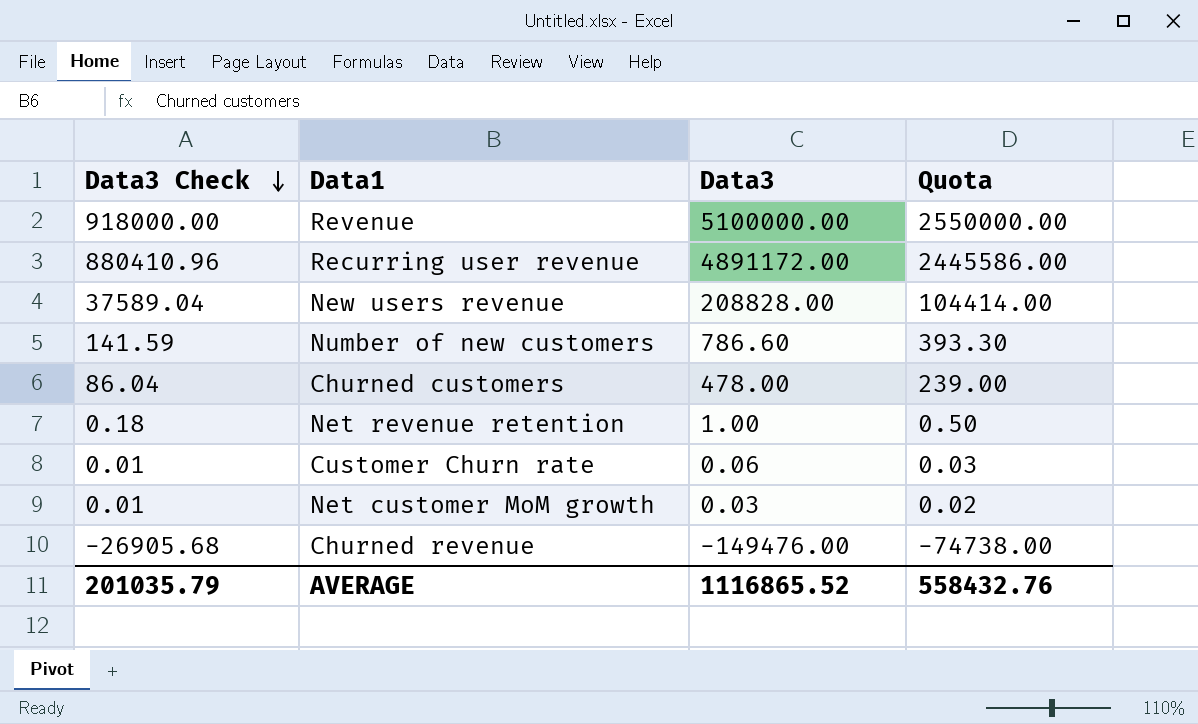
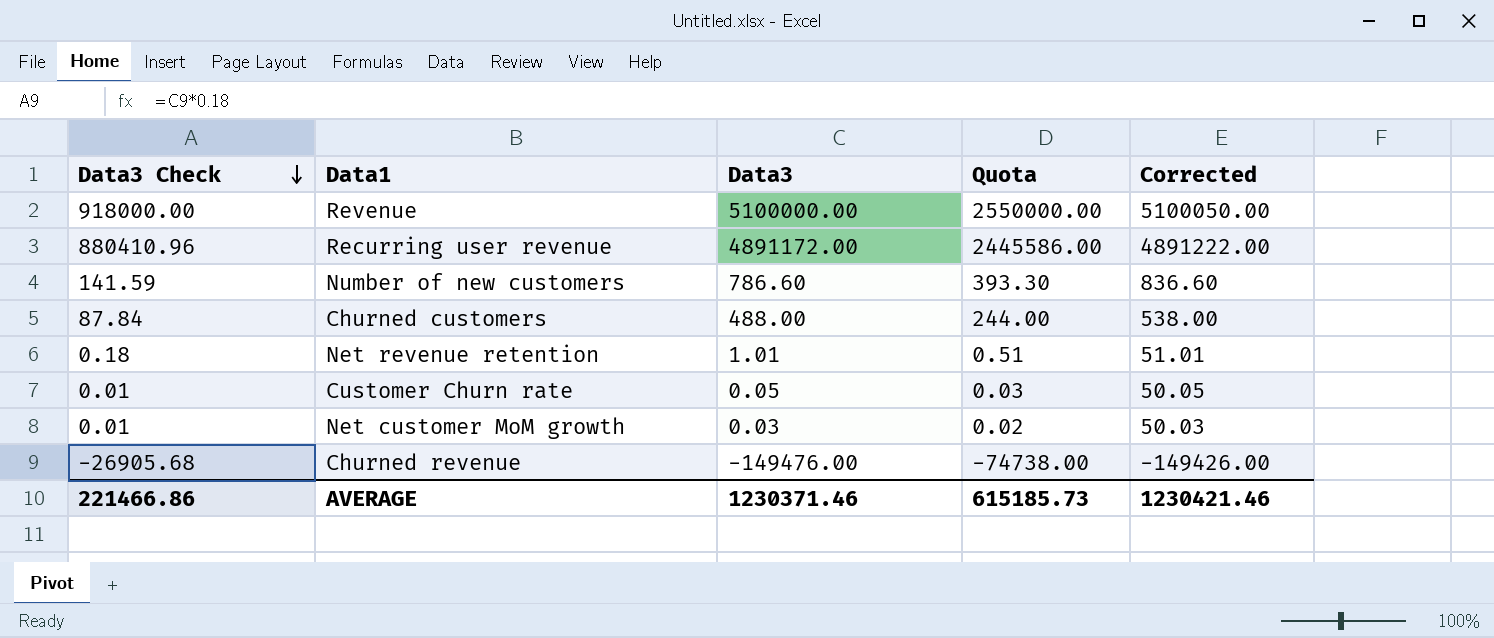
column Corrected | formula: none -> [Data3] + 50
row New users revenue: 37589.04 | 208828.00 | 104414.00 -> none
Churned customers | Data3 Check: 86.04 -> 87.84
Churned customers | Data3: 478.00 -> 488.00
Churned customers | Quota: 239.00 -> 244.00
Net revenue retention | Data3: 1.00 -> 1.01
Net revenue retention | Quota: 0.50 -> 0.51
Customer Churn rate | Data3: 0.06 -> 0.05
AVERAGE | Data3 Check: 201035.79 -> 221466.86
AVERAGE | Data3: 1116865.52 -> 1230371.46
AVERAGE | Quota: 558432.76 -> 615185.73

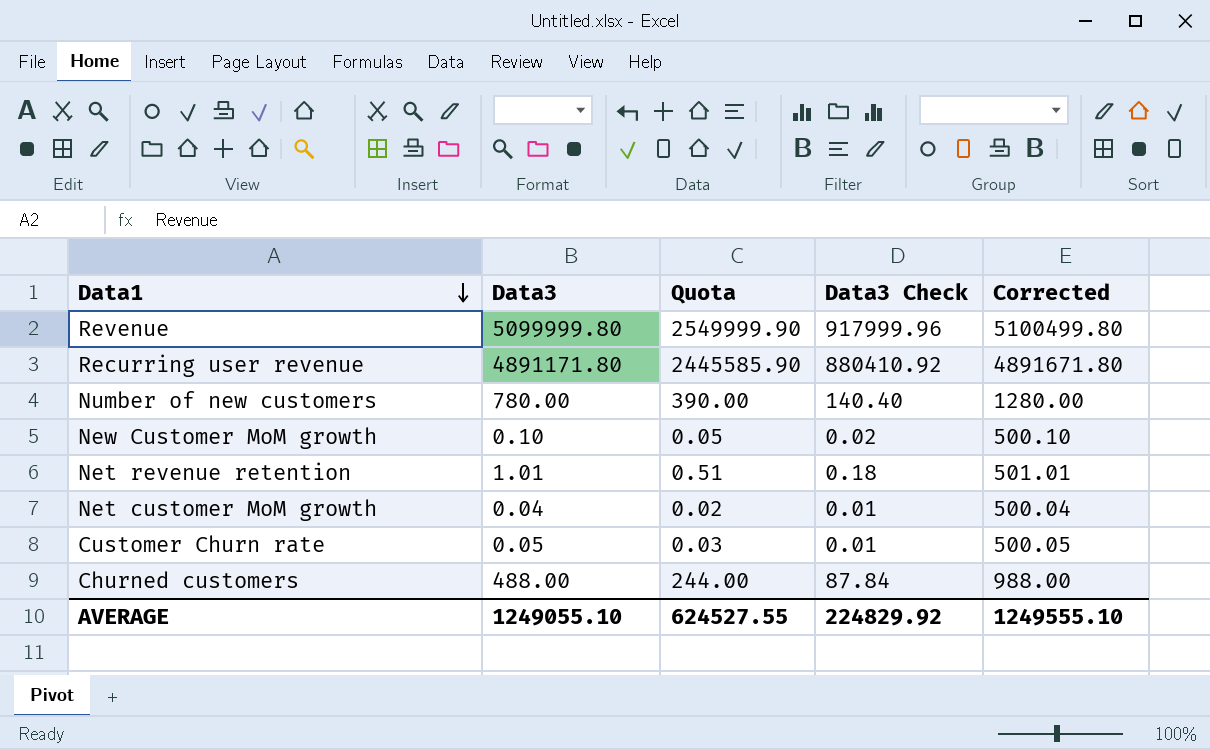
row order: Data3 Check descending -> Data1 descending
column Data3 Check | position: 1 -> 4
column Corrected | formula: [Data3] + 50 -> [Data3] + 500
row Churned revenue: -26905.68 | -149476.00 | -74738.00 | -149426.00 -> none
Revenue | Data3: 5100000.00 -> 5099999.80
Revenue | Quota: 2550000.00 -> 2549999.90
Revenue | Data3 Check: 918000.00 -> 917999.96
Recurring user revenue | Data3: 4891172.00 -> 4891171.80
Recurring user revenue | Quota: 2445586.00 -> 2445585.90
Recurring user revenue | Data3 Check: 880410.96 -> 880410.92
Number of new customers | Data3: 786.60 -> 780.00
Number of new customers | Quota: 393.30 -> 390.00
Number of new customers | Data3 Check: 141.59 -> 140.40
row New Customer MoM growth: none -> 0.10 | 0.05 | 0.02 | 500.10
Net customer MoM growth | Data3: 0.03 -> 0.04
AVERAGE | Data3: 1230371.46 -> 1249055.10
AVERAGE | Quota: 615185.73 -> 624527.55
AVERAGE | Data3 Check: 221466.86 -> 224829.92
AVERAGE | Corrected: 1230421.46 -> 1249555.10

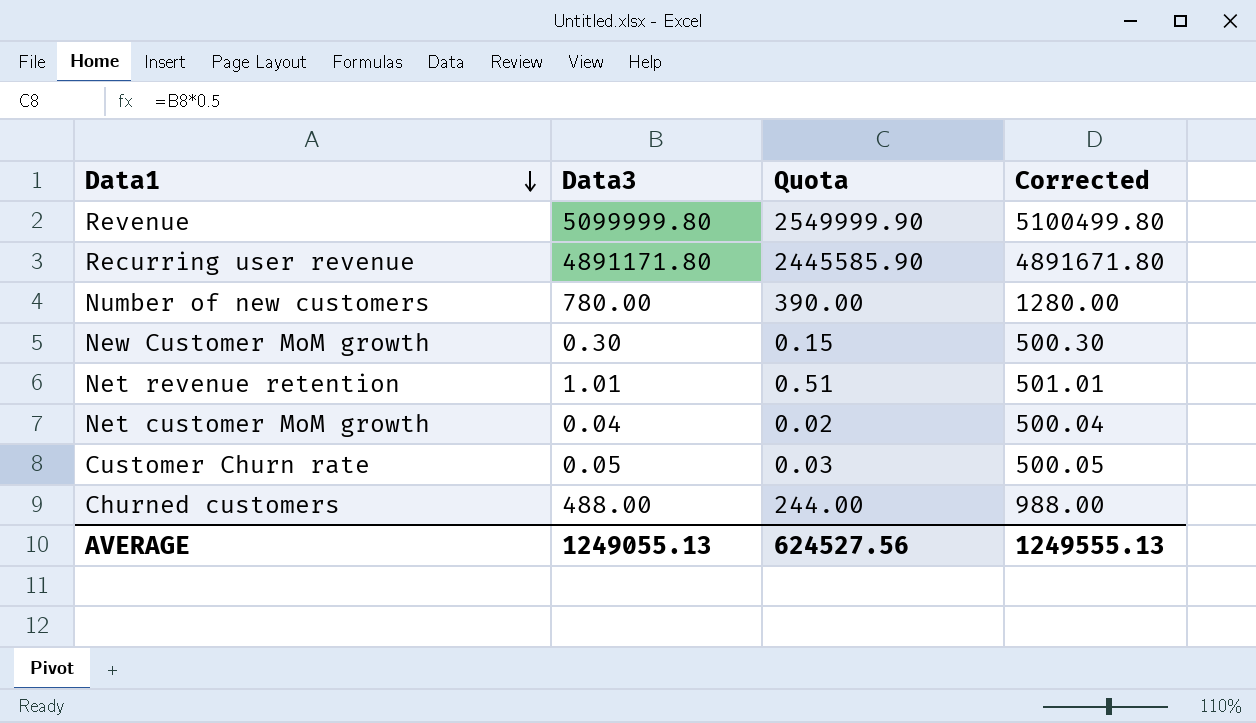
column Data3 Check | formula: [Data3] * 0.18 -> none
New Customer MoM growth | Data3: 0.10 -> 0.30
New Customer MoM growth | Quota: 0.05 -> 0.15
New Customer MoM growth | Corrected: 500.10 -> 500.30
AVERAGE | Data3: 1249055.10 -> 1249055.13
AVERAGE | Quota: 624527.55 -> 624527.56
AVERAGE | Corrected: 1249555.10 -> 1249555.13

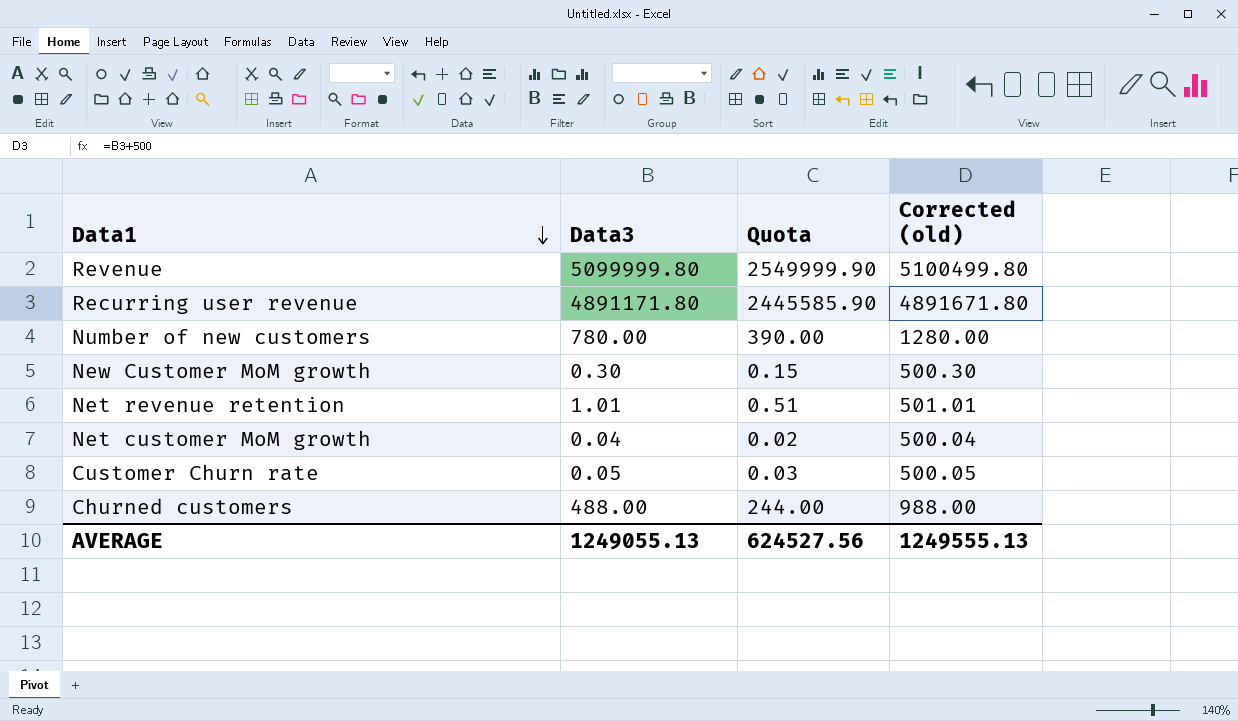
column name: Corrected -> Corrected (old)

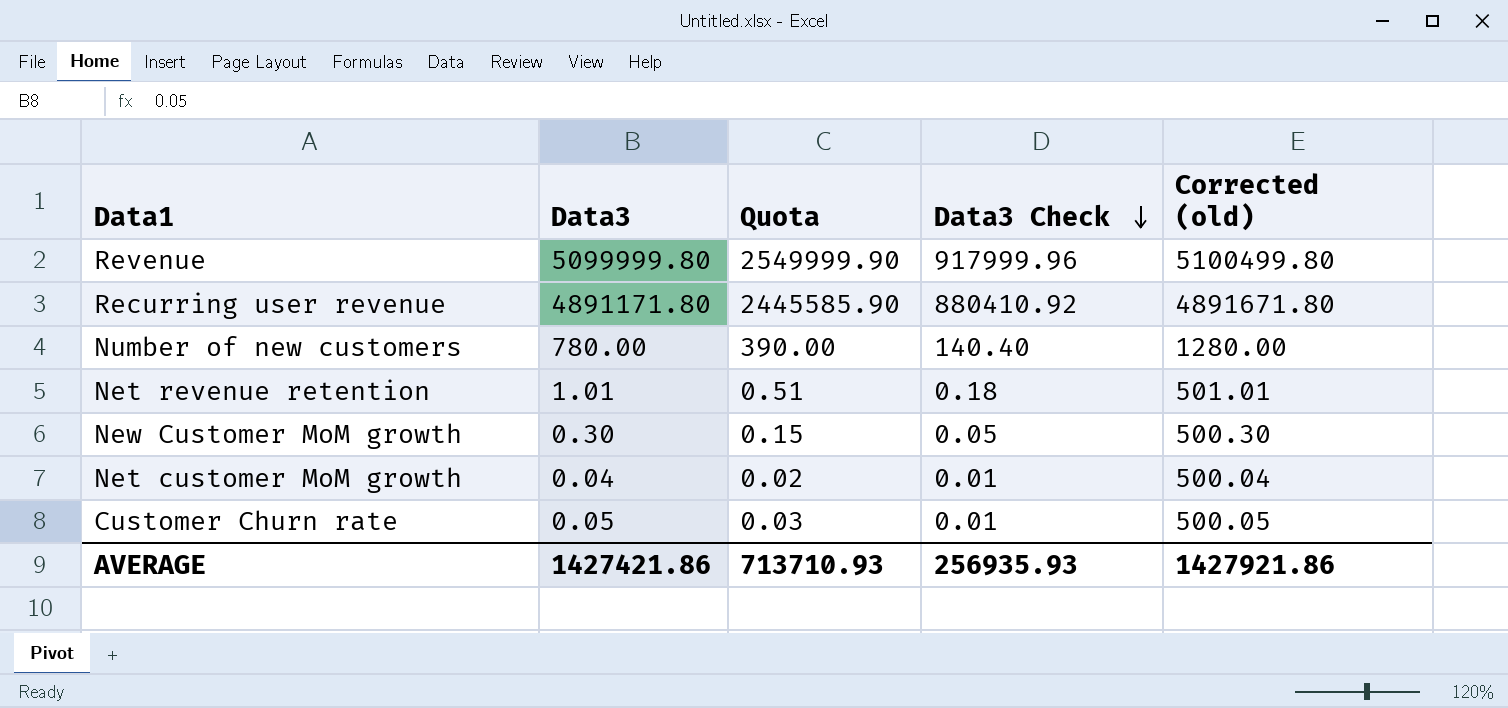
row order: Data1 descending -> Data3 Check descending
column Data3 Check | formula: none -> [Data3] * 0.18
row Churned customers: 488.00 | 244.00 | 988.00 -> none
AVERAGE | Data3: 1249055.13 -> 1427421.86
AVERAGE | Quota: 624527.56 -> 713710.93
AVERAGE | Corrected (old): 1249555.13 -> 1427921.86

